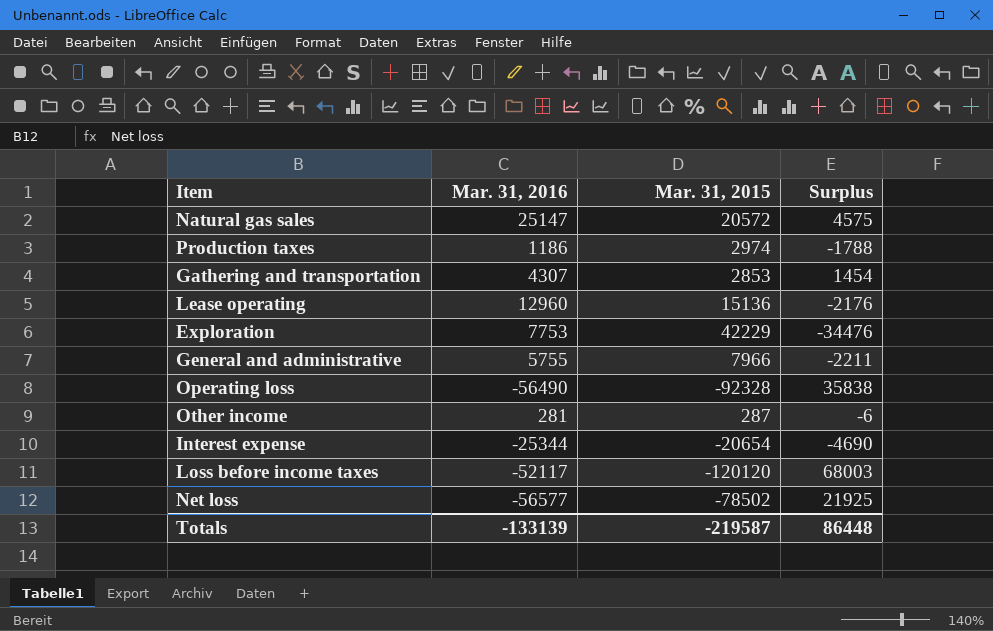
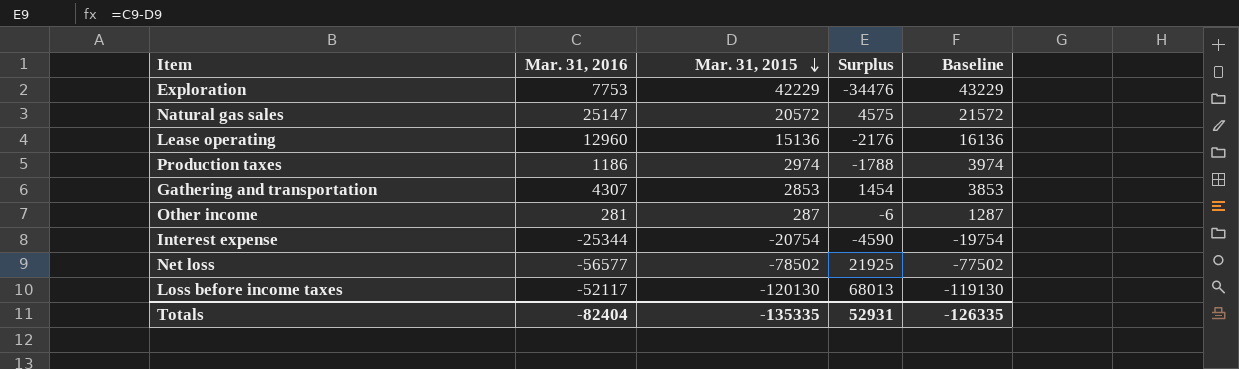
row order: none -> Mar. 31, 2015 descending
column Baseline | formula: none -> [Mar. 31, 2015] + 1000
row General and administrative: 5755 | 7966 | -2211 -> none
row Operating loss: -56490 | -92328 | 35838 -> none
Interest expense | Mar. 31, 2015: -20654 -> -20754
Interest expense | Surplus: -4690 -> -4590
Loss before income taxes | Mar. 31, 2015: -120120 -> -120130
Loss before income taxes | Surplus: 68003 -> 68013
Totals | Mar. 31, 2016: -133139 -> -82404
Totals | Mar. 31, 2015: -219587 -> -135335
Totals | Surplus: 86448 -> 52931

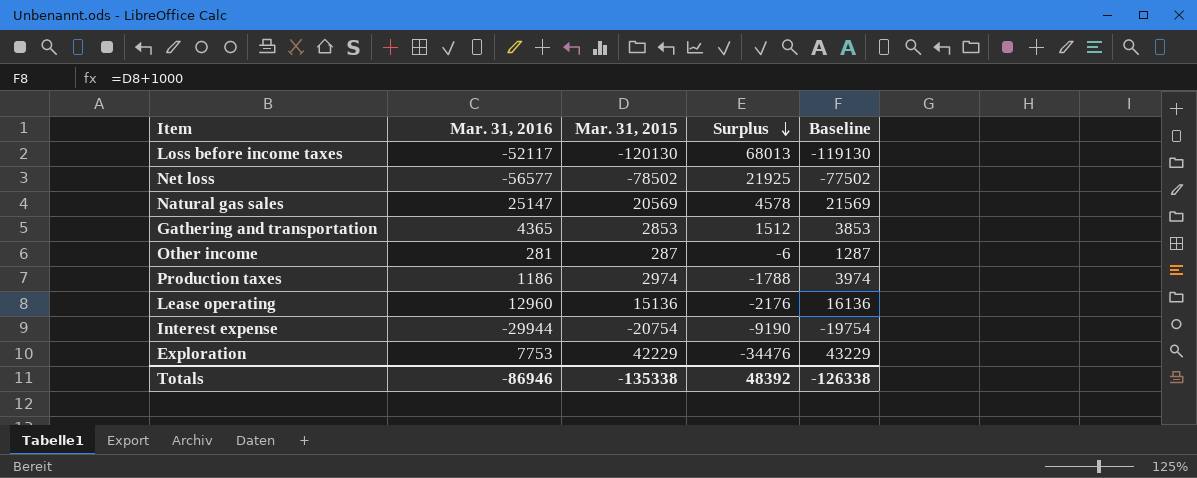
row order: Mar. 31, 2015 descending -> Surplus descending
Natural gas sales | Mar. 31, 2015: 20572 -> 20569
Natural gas sales | Surplus: 4575 -> 4578
Natural gas sales | Baseline: 21572 -> 21569
Gathering and transportation | Mar. 31, 2016: 4307 -> 4365
Gathering and transportation | Surplus: 1454 -> 1512
Interest expense | Mar. 31, 2016: -25344 -> -29944
Interest expense | Surplus: -4590 -> -9190
Totals | Mar. 31, 2016: -82404 -> -86946
Totals | Mar. 31, 2015: -135335 -> -135338
Totals | Surplus: 52931 -> 48392
Totals | Baseline: -126335 -> -126338

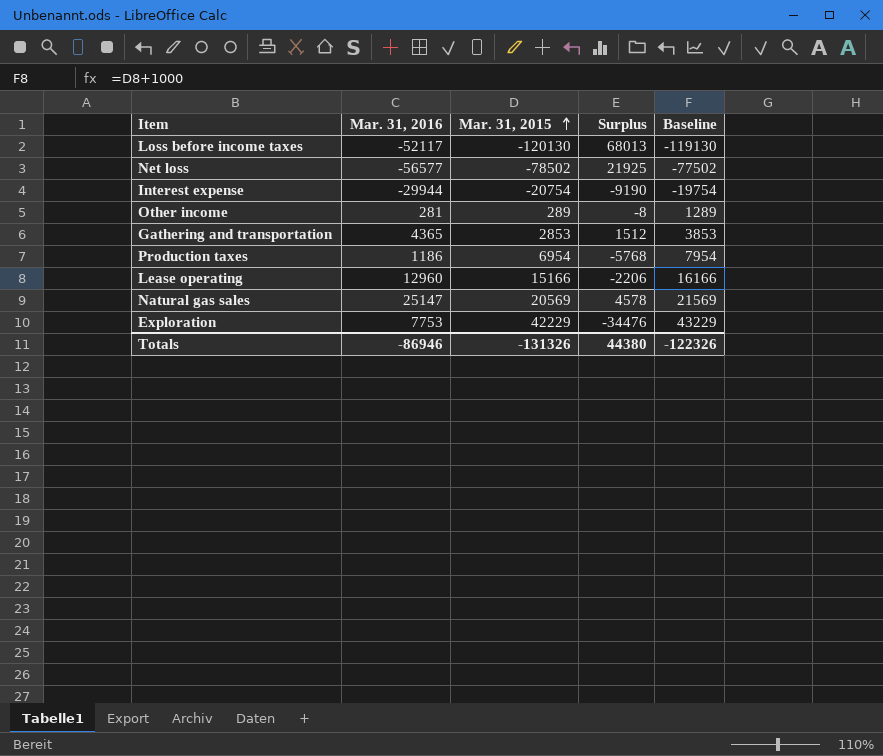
row order: Surplus descending -> Mar. 31, 2015 ascending
Other income | Mar. 31, 2015: 287 -> 289
Other income | Surplus: -6 -> -8
Other income | Baseline: 1287 -> 1289
Production taxes | Mar. 31, 2015: 2974 -> 6954
Production taxes | Surplus: -1788 -> -5768
Production taxes | Baseline: 3974 -> 7954
Lease operating | Mar. 31, 2015: 15136 -> 15166
Lease operating | Surplus: -2176 -> -2206
Lease operating | Baseline: 16136 -> 16166
Totals | Mar. 31, 2015: -135338 -> -131326
Totals | Surplus: 48392 -> 44380
Totals | Baseline: -126338 -> -122326

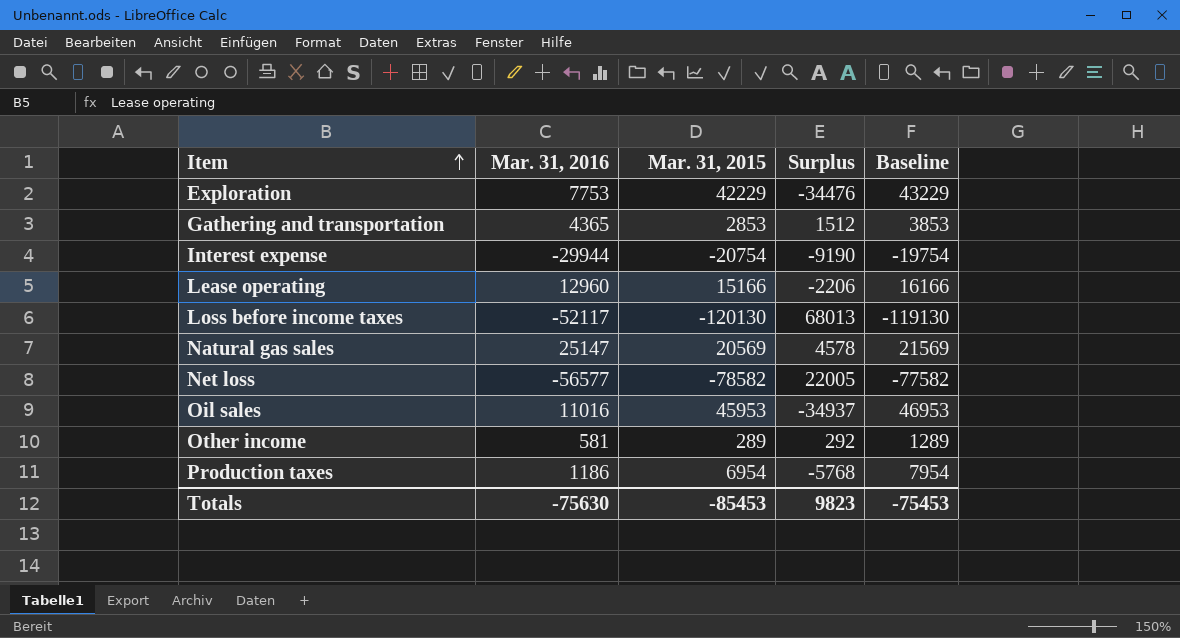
row order: Mar. 31, 2015 ascending -> Item ascending
Net loss | Mar. 31, 2015: -78502 -> -78582
Net loss | Surplus: 21925 -> 22005
Net loss | Baseline: -77502 -> -77582
row Oil sales: none -> 11016 | 45953 | -34937 | 46953
Other income | Mar. 31, 2016: 281 -> 581
Other income | Surplus: -8 -> 292
Totals | Mar. 31, 2016: -86946 -> -75630
Totals | Mar. 31, 2015: -131326 -> -85453
Totals | Surplus: 44380 -> 9823
Totals | Baseline: -122326 -> -75453

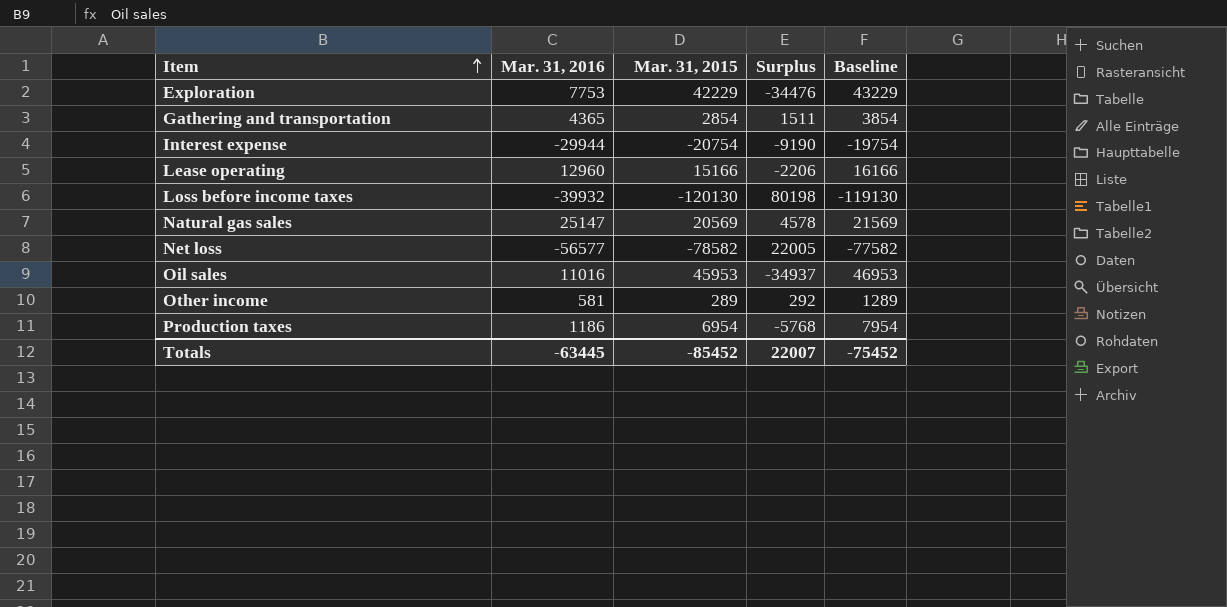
Gathering and transportation | Mar. 31, 2015: 2853 -> 2854
Gathering and transportation | Surplus: 1512 -> 1511
Gathering and transportation | Baseline: 3853 -> 3854
Loss before income taxes | Mar. 31, 2016: -52117 -> -39932
Loss before income taxes | Surplus: 68013 -> 80198
Totals | Mar. 31, 2016: -75630 -> -63445
Totals | Mar. 31, 2015: -85453 -> -85452
Totals | Surplus: 9823 -> 22007
Totals | Baseline: -75453 -> -75452

